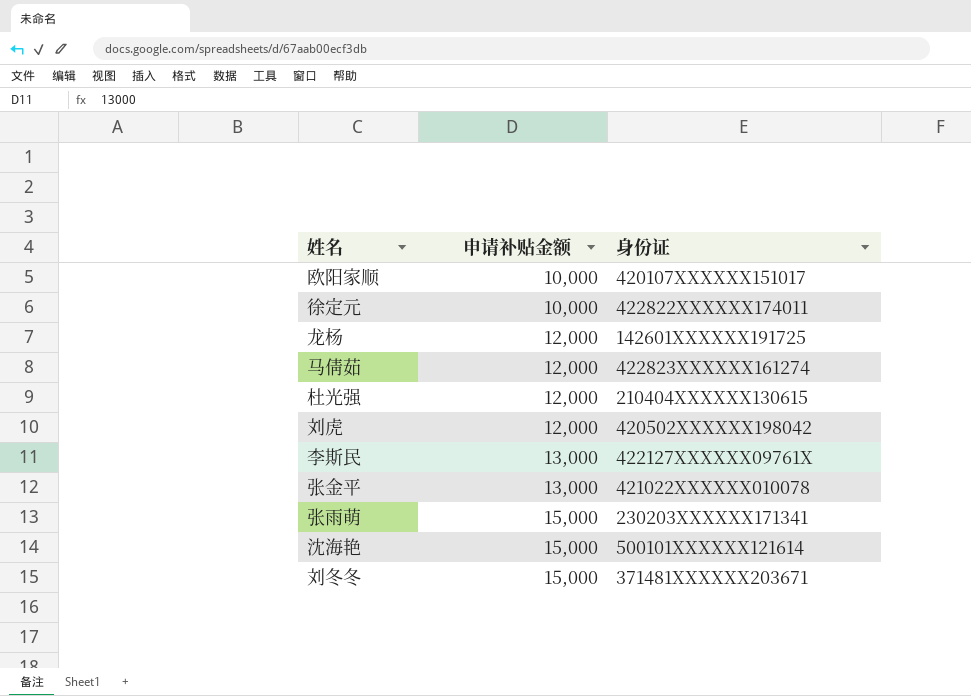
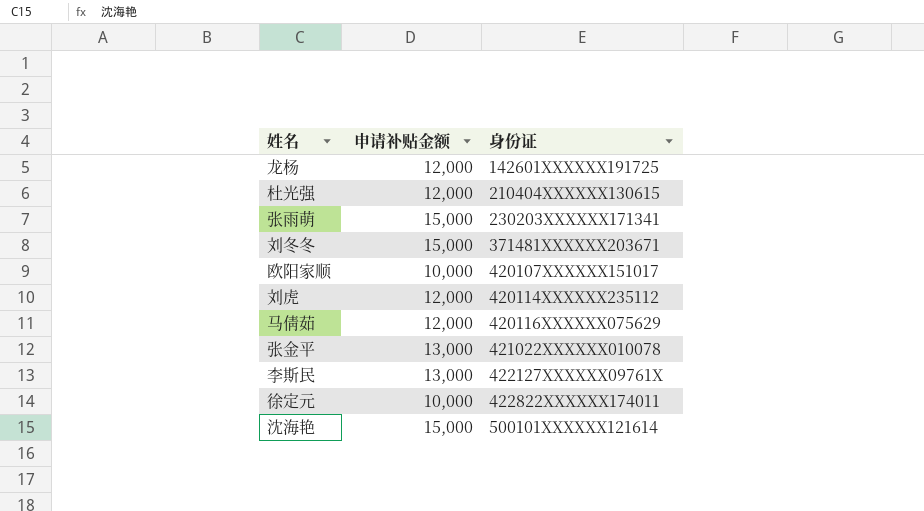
row order: 申请补贴金额 ascending -> 身份证 ascending
刘虎 | 身份证: 420502XXXXXX198042 -> 420114XXXXXX235112
马倩茹 | 身份证: 422823XXXXXX161274 -> 420116XXXXXX075629

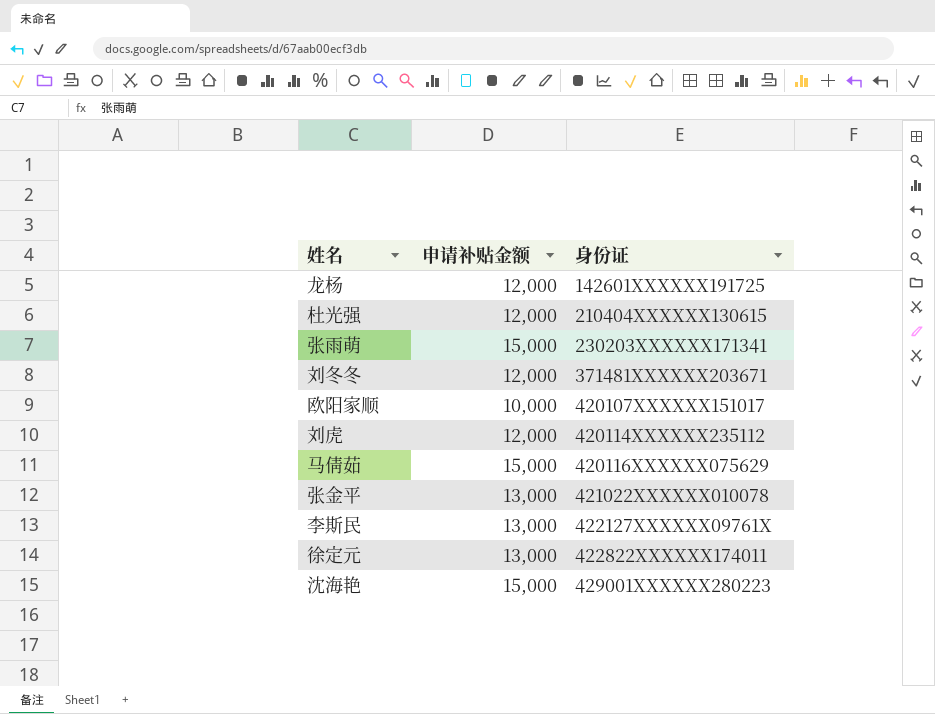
刘冬冬 | 申请补贴金额: 15,000 -> 12,000
马倩茹 | 申请补贴金额: 12,000 -> 15,000
徐定元 | 申请补贴金额: 10,000 -> 13,000
沈海艳 | 身份证: 500101XXXXXX121614 -> 429001XXXXXX280223

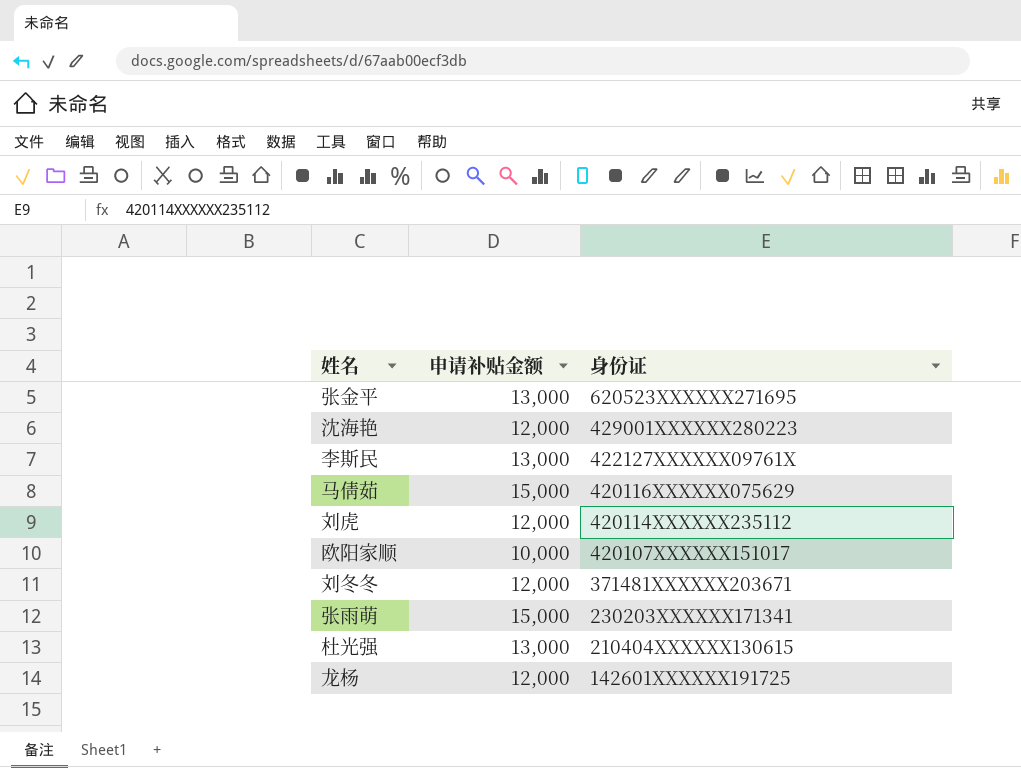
row order: 身份证 ascending -> 身份证 descending
row 徐定元: 13,000 | 422822XXXXXX174011 -> none
张金平 | 身份证: 421022XXXXXX010078 -> 620523XXXXXX271695
沈海艳 | 申请补贴金额: 15,000 -> 12,000
杜光强 | 申请补贴金额: 12,000 -> 13,000

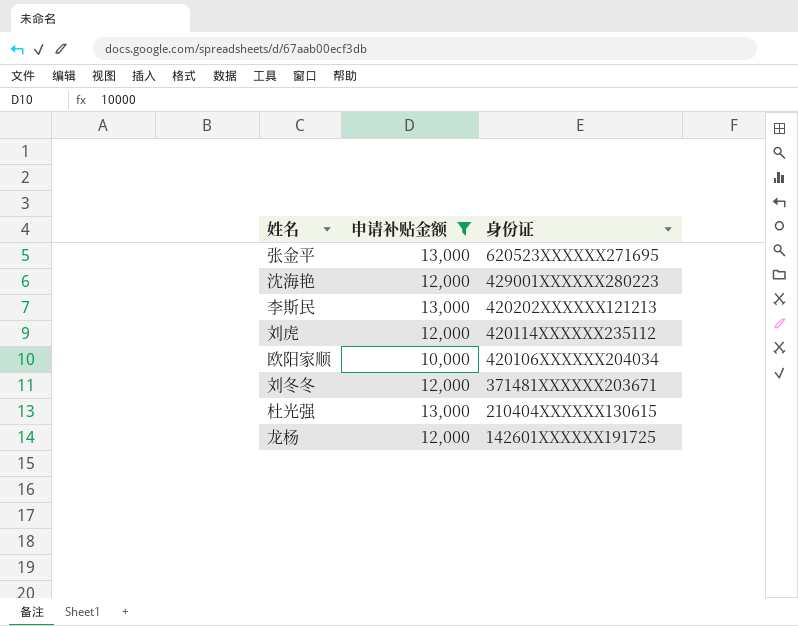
filter: none -> 申请补贴金额 != 15,000
李斯民 | 身份证: 422127XXXXXX09761X -> 420202XXXXXX121213
欧阳家顺 | 身份证: 420107XXXXXX151017 -> 420106XXXXXX204034

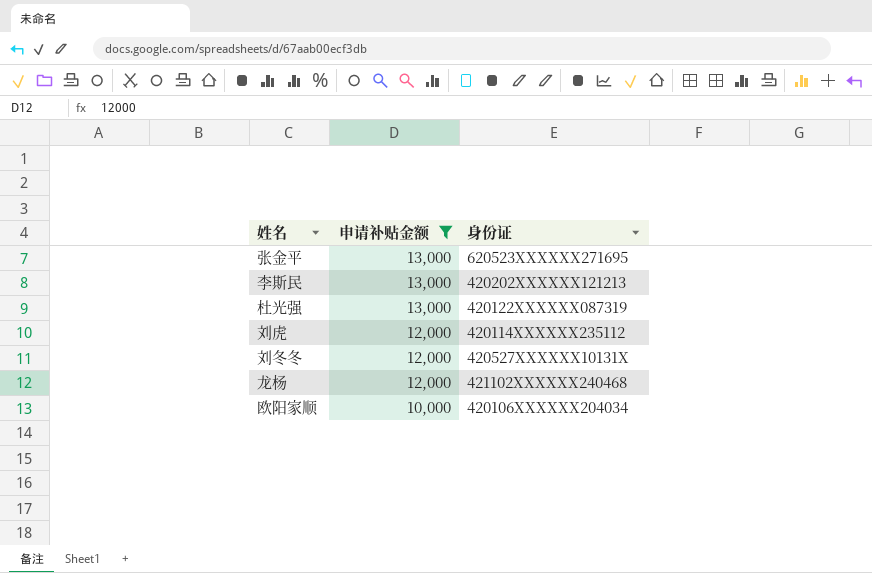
row order: 身份证 descending -> 申请补贴金额 descending
row 沈海艳: 12,000 | 429001XXXXXX280223 -> none
杜光强 | 身份证: 210404XXXXXX130615 -> 420122XXXXXX087319
刘冬冬 | 身份证: 371481XXXXXX203671 -> 420527XXXXXX10131X
龙杨 | 身份证: 142601XXXXXX191725 -> 421102XXXXXX240468

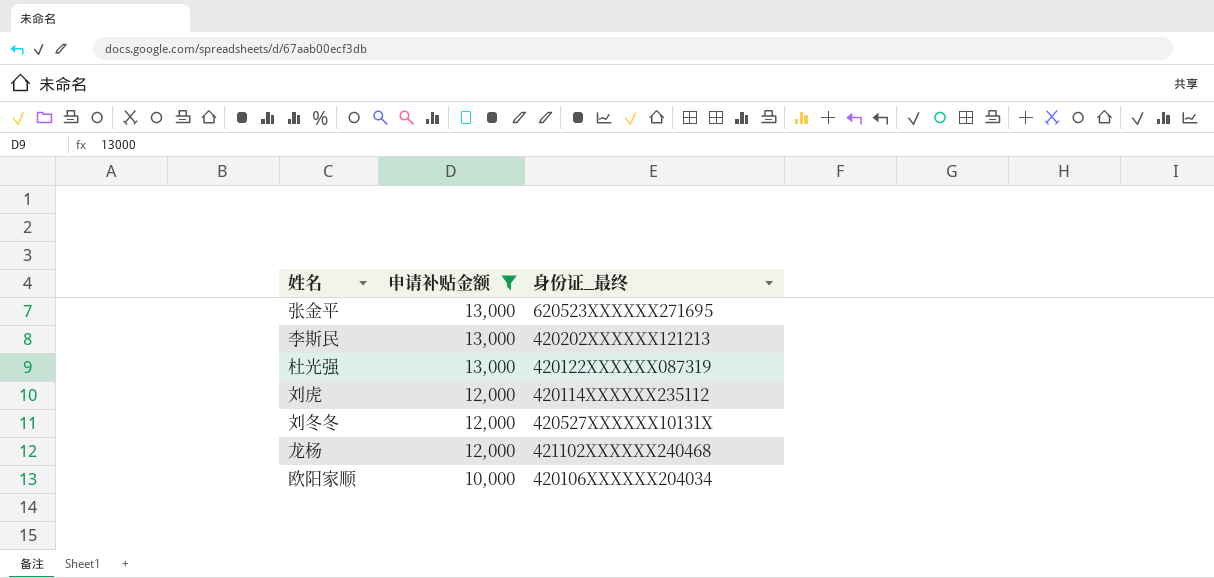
column name: 身份证 -> 身份证_最终

